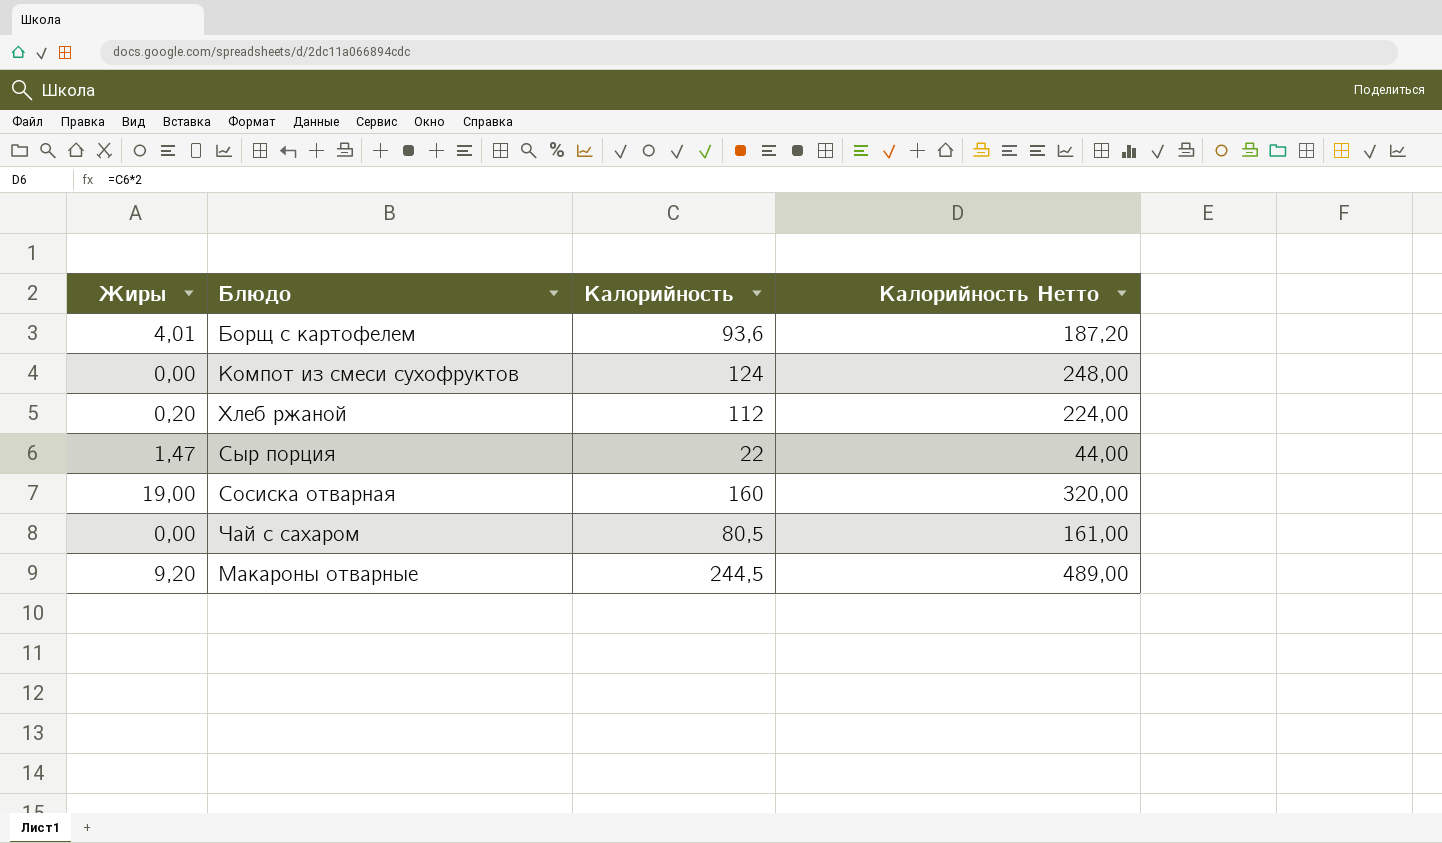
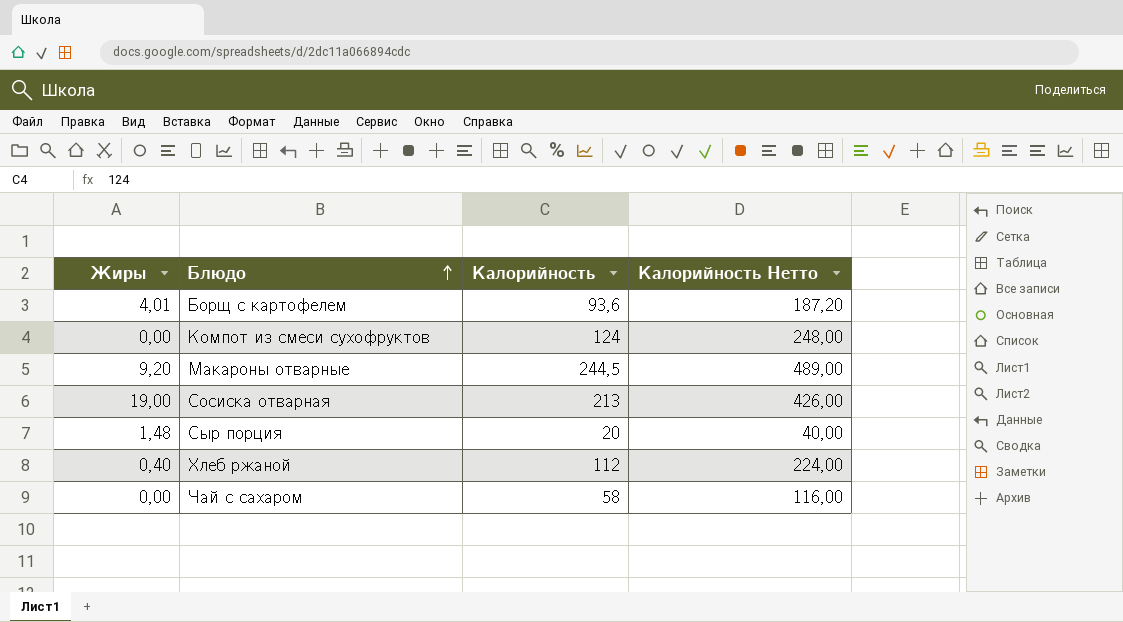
row order: none -> Блюдо ascending
Сосиска отварная | Калорийность: 160 -> 213
Сосиска отварная | Калорийность Нетто: 320,00 -> 426,00
Сыр порция | Жиры: 1,47 -> 1,48
Сыр порция | Калорийность: 22 -> 20
Сыр порция | Калорийность Нетто: 44,00 -> 40,00
Хлеб ржаной | Жиры: 0,20 -> 0,40
Чай с сахаром | Калорийность: 80,5 -> 58
Чай с сахаром | Калорийность Нетто: 161,00 -> 116,00

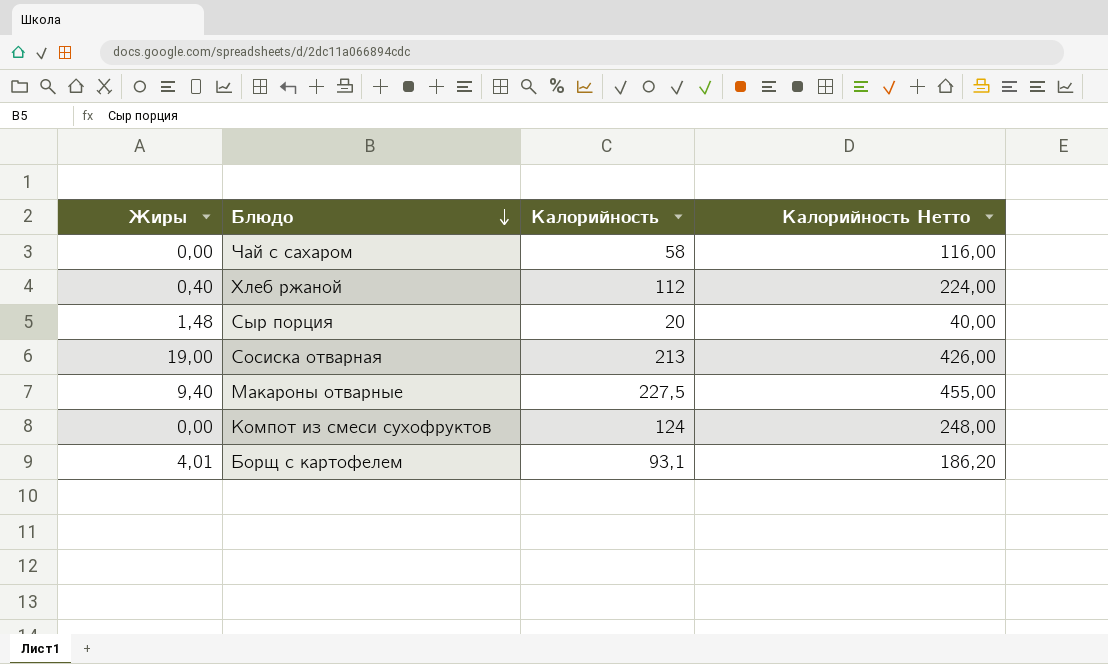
row order: Блюдо ascending -> Блюдо descending
Макароны отварные | Жиры: 9,20 -> 9,40
Макароны отварные | Калорийность: 244,5 -> 227,5
Макароны отварные | Калорийность Нетто: 489,00 -> 455,00
Борщ с картофелем | Калорийность: 93,6 -> 93,1
Борщ с картофелем | Калорийность Нетто: 187,20 -> 186,20

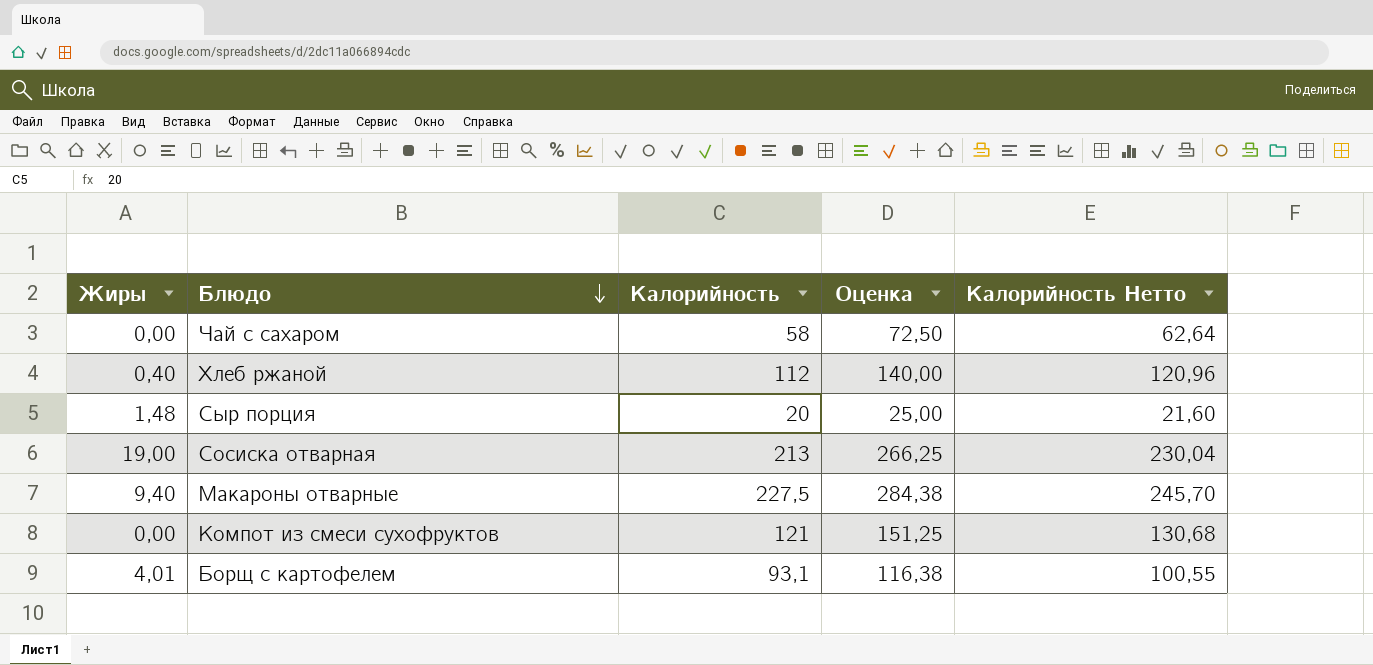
column Оценка | formula: none -> [Калорийность] * 1,25
column Калорийность Нетто | formula: [Калорийность] * 2 -> [Калорийность] * 1,08
Компот из смеси сухофруктов | Калорийность: 124 -> 121

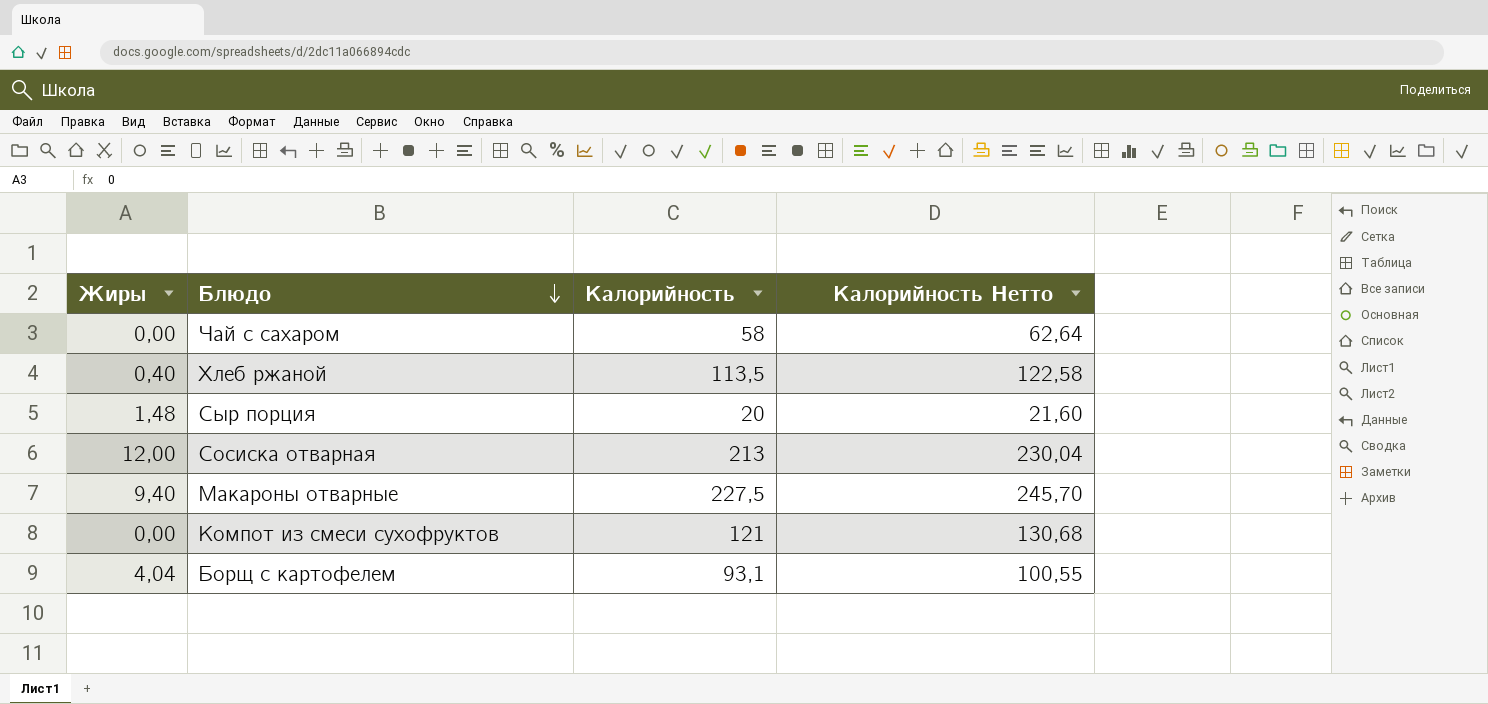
column Оценка | formula: [Калорийность] * 1,25 -> none
Хлеб ржаной | Калорийность: 112 -> 113,5
Хлеб ржаной | Калорийность Нетто: 120,96 -> 122,58
Сосиска отварная | Жиры: 19,00 -> 12,00
Борщ с картофелем | Жиры: 4,01 -> 4,04

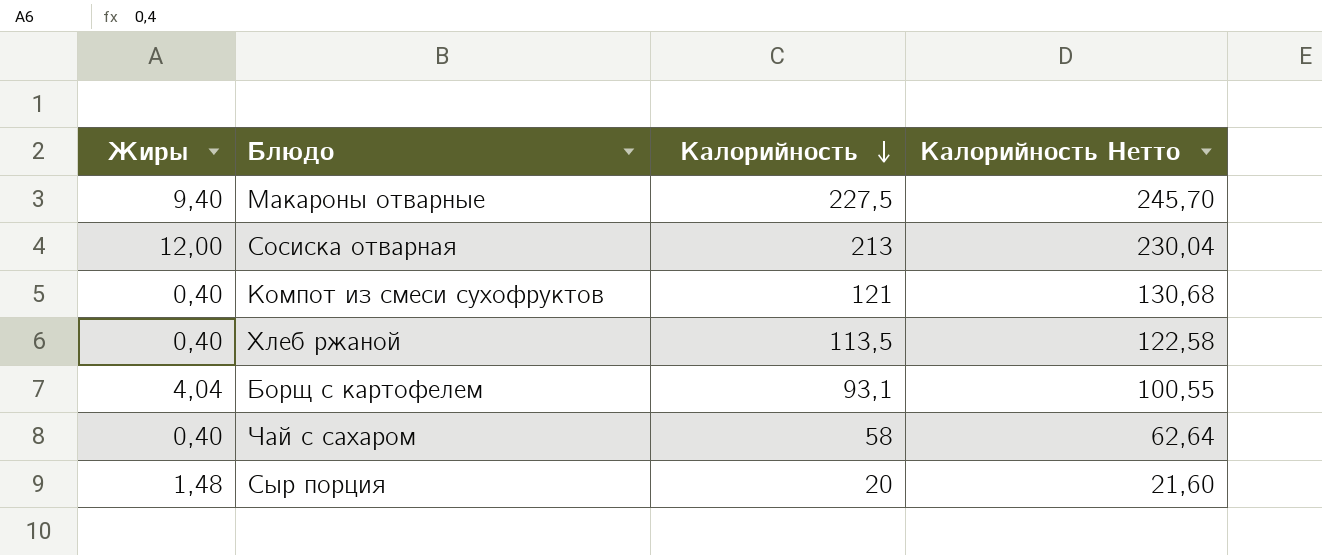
row order: Блюдо descending -> Калорийность descending
Компот из смеси сухофруктов | Жиры: 0,00 -> 0,40
Чай с сахаром | Жиры: 0,00 -> 0,40

